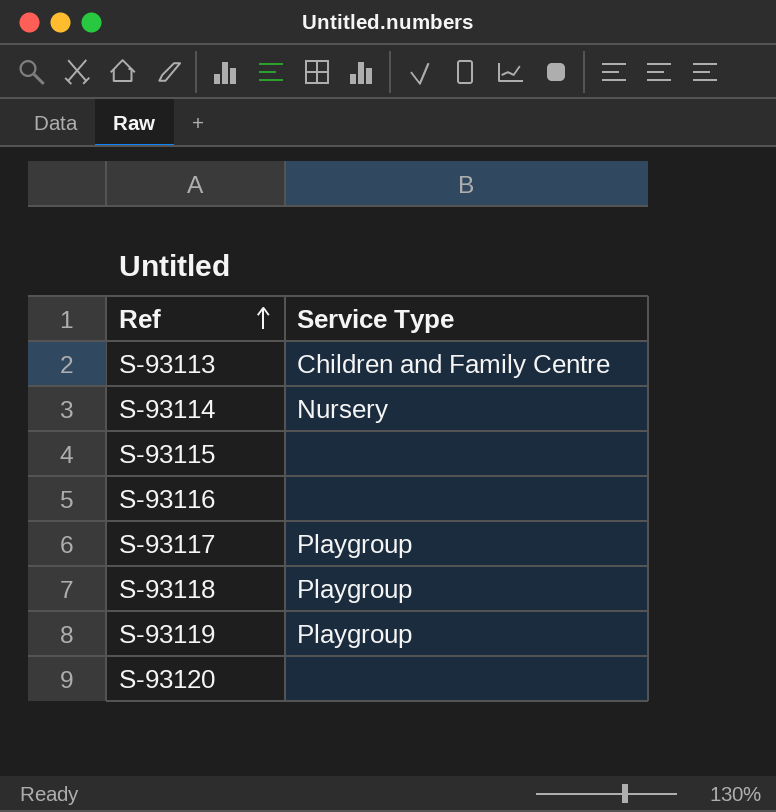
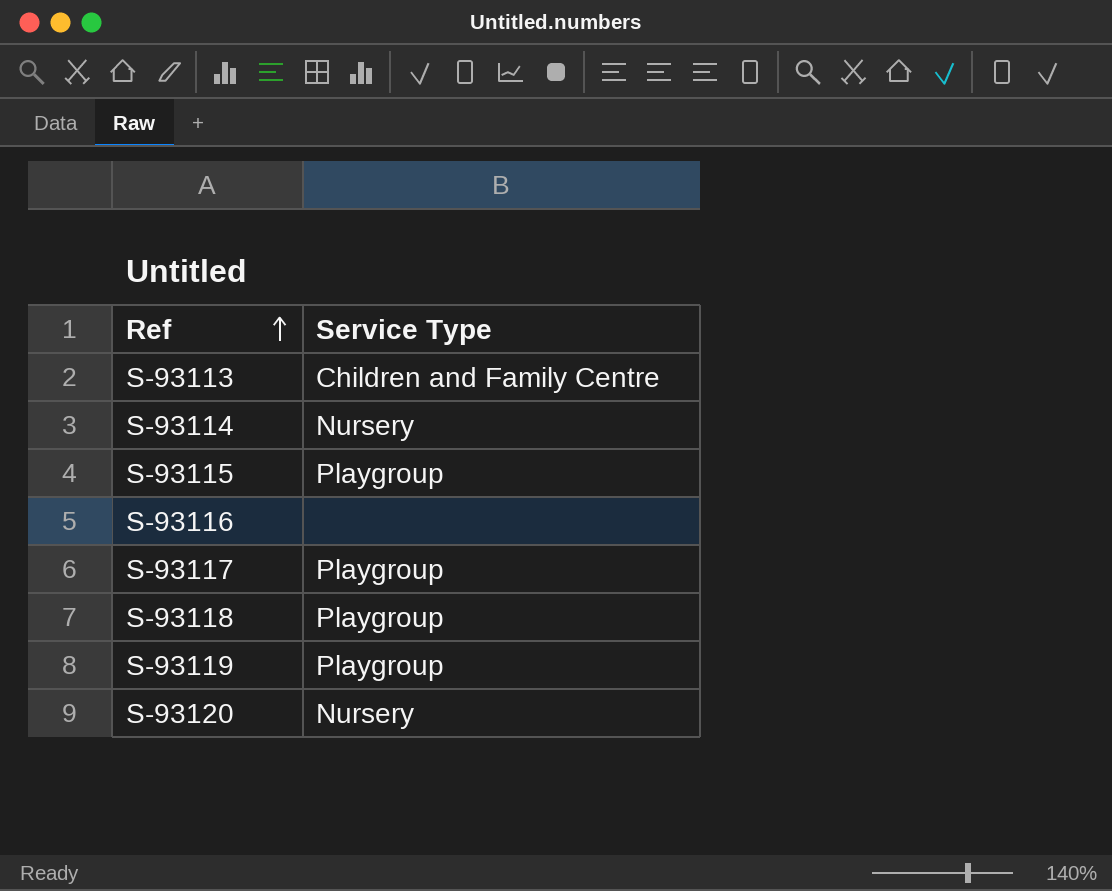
S-93115 | Service Type: none -> Playgroup
S-93120 | Service Type: none -> Nursery

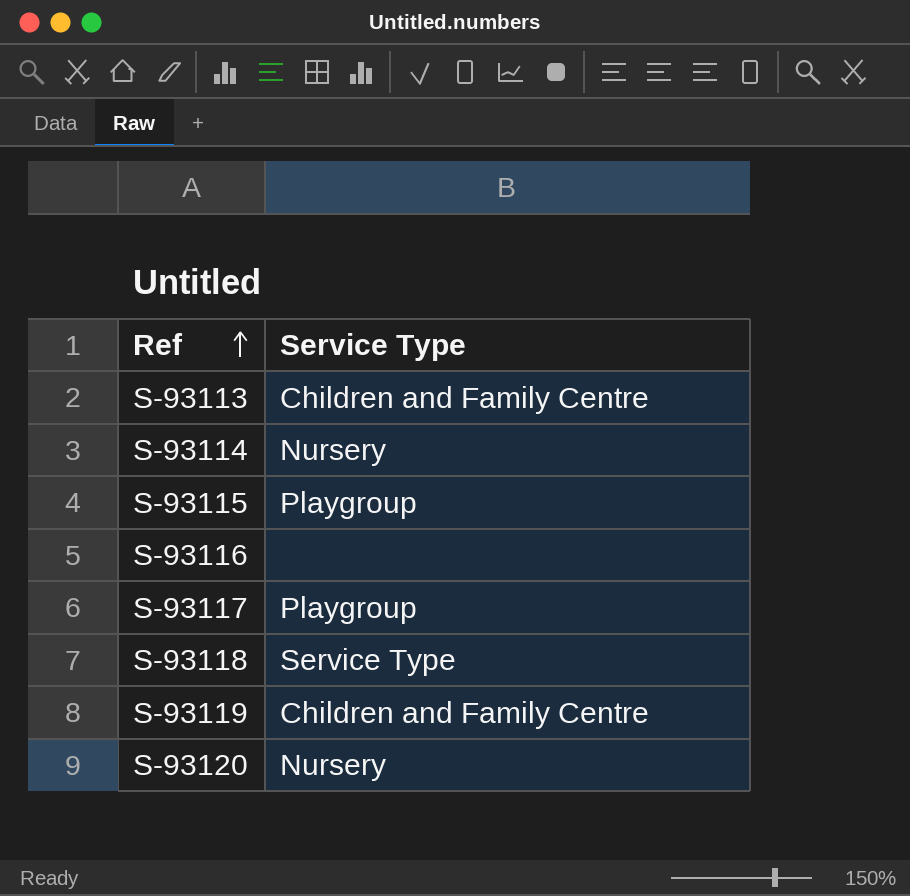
S-93118 | Service Type: Playgroup -> Service Type
S-93119 | Service Type: Playgroup -> Children and Family Centre

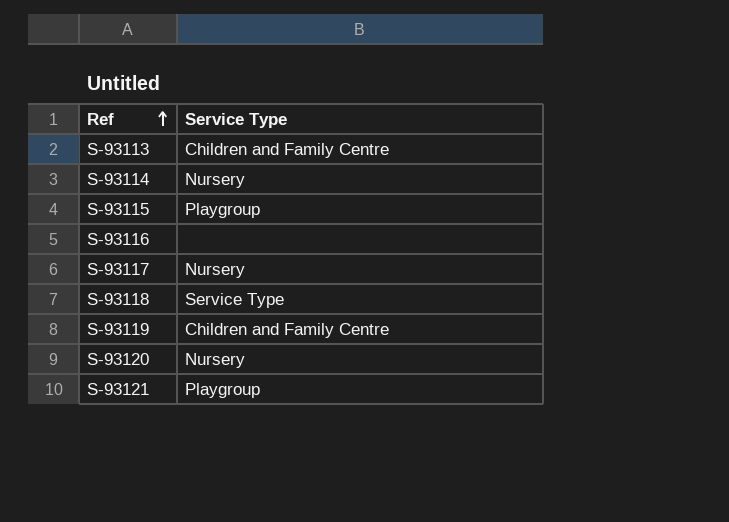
S-93117 | Service Type: Playgroup -> Nursery
row S-93121: none -> Playgroup

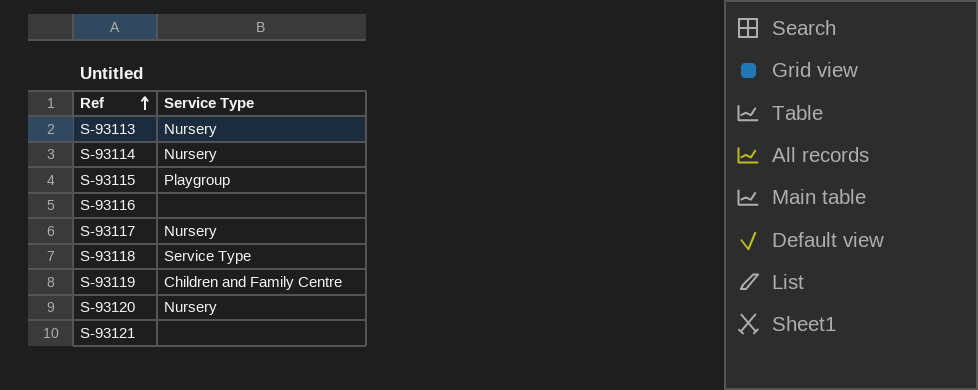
S-93113 | Service Type: Children and Family Centre -> Nursery
S-93121 | Service Type: Playgroup -> none

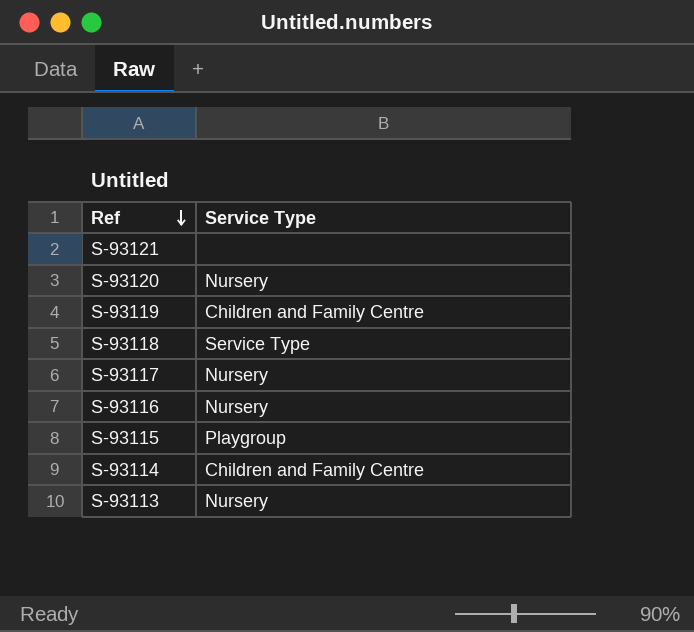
row order: Ref ascending -> Ref descending
S-93116 | Service Type: none -> Nursery
S-93114 | Service Type: Nursery -> Children and Family Centre

